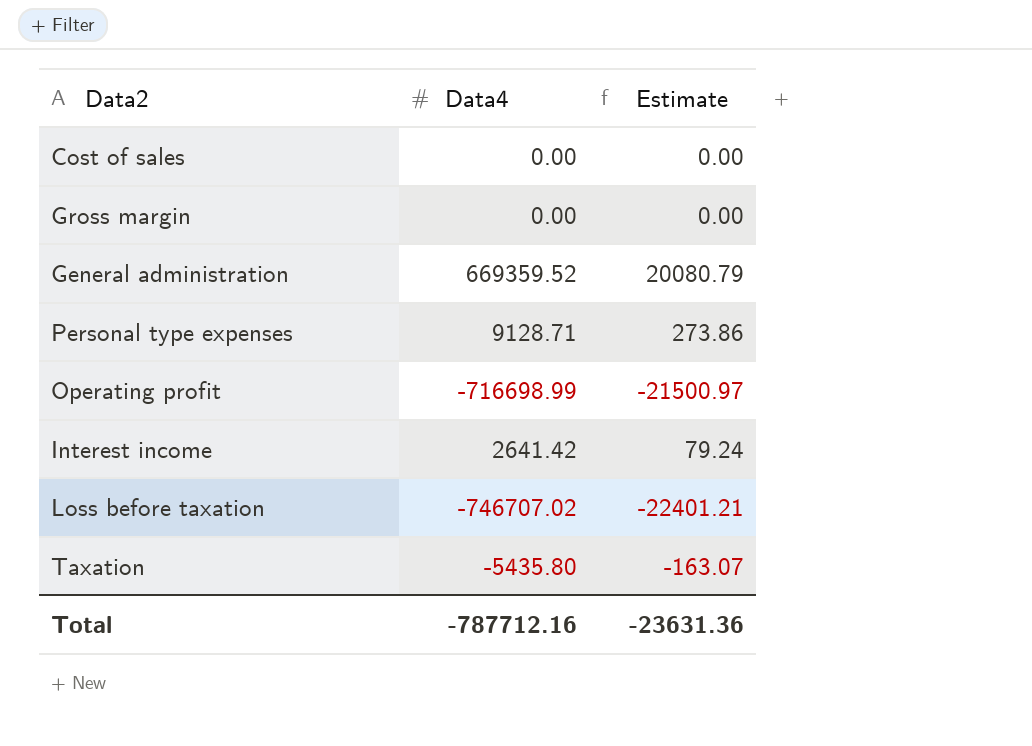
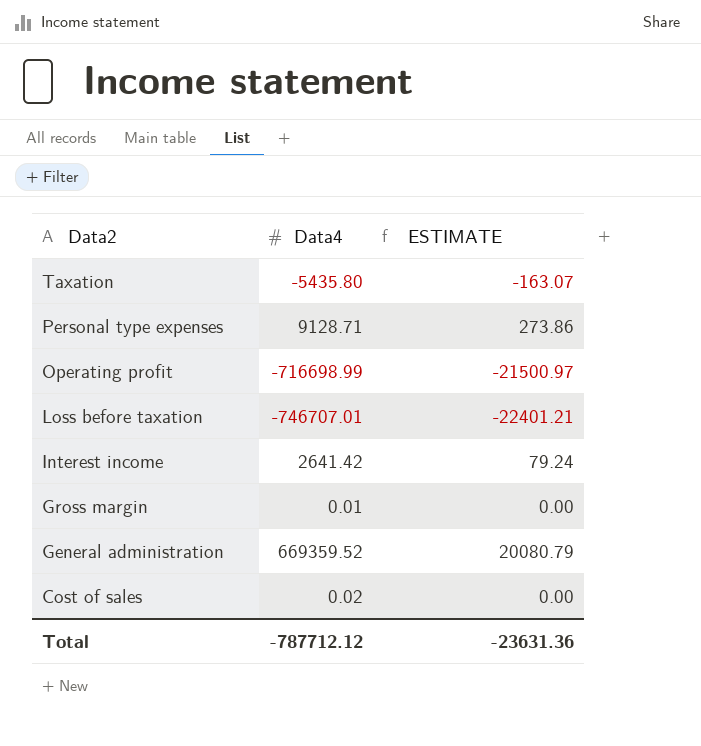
row order: none -> Data2 descending
column name: Estimate -> ESTIMATE
Loss before taxation | Data4: -746707.02 -> -746707.01
Gross margin | Data4: 0.00 -> 0.01
Cost of sales | Data4: 0.00 -> 0.02
Total | Data4: -787712.16 -> -787712.12

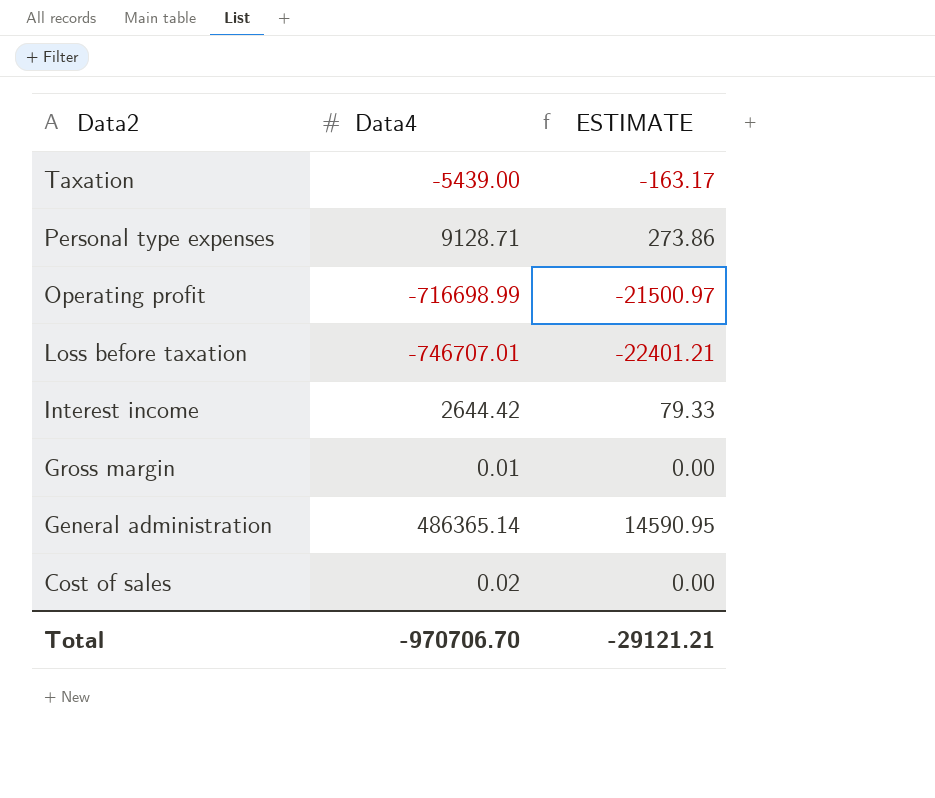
Taxation | Data4: -5435.80 -> -5439.00
Taxation | ESTIMATE: -163.07 -> -163.17
Interest income | Data4: 2641.42 -> 2644.42
Interest income | ESTIMATE: 79.24 -> 79.33
General administration | Data4: 669359.52 -> 486365.14
General administration | ESTIMATE: 20080.79 -> 14590.95
Total | Data4: -787712.12 -> -970706.70
Total | ESTIMATE: -23631.36 -> -29121.21

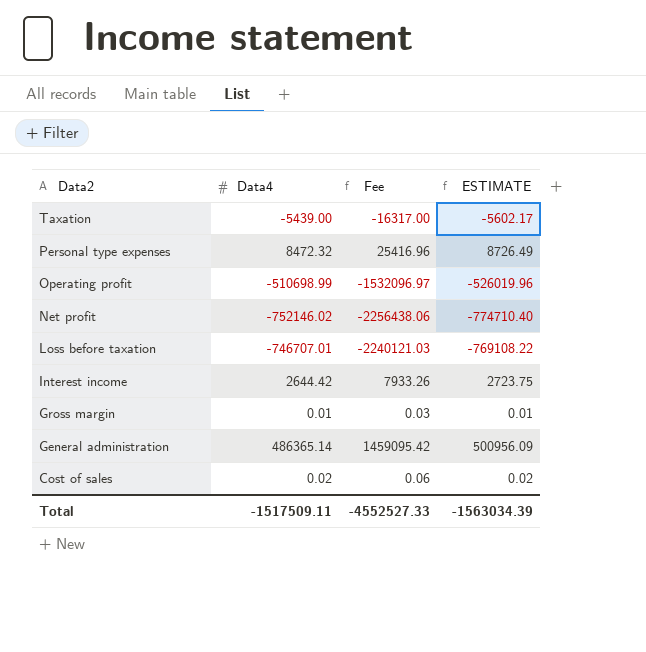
column Fee | formula: none -> [Data4] * 3
column ESTIMATE | formula: [Data4] * 0.03 -> [Data4] * 1.03
Personal type expenses | Data4: 9128.71 -> 8472.32
Operating profit | Data4: -716698.99 -> -510698.99
row Net profit: none -> -752146.02 | -2256438.06 | -774710.40
Total | Data4: -970706.70 -> -1517509.11
Total | ESTIMATE: -29121.21 -> -1563034.39

